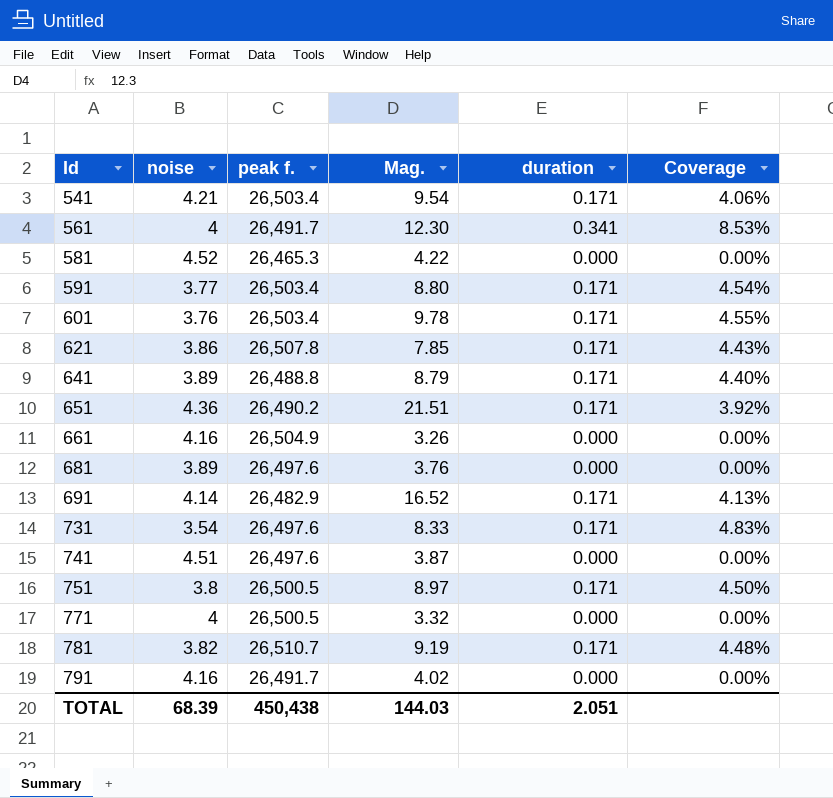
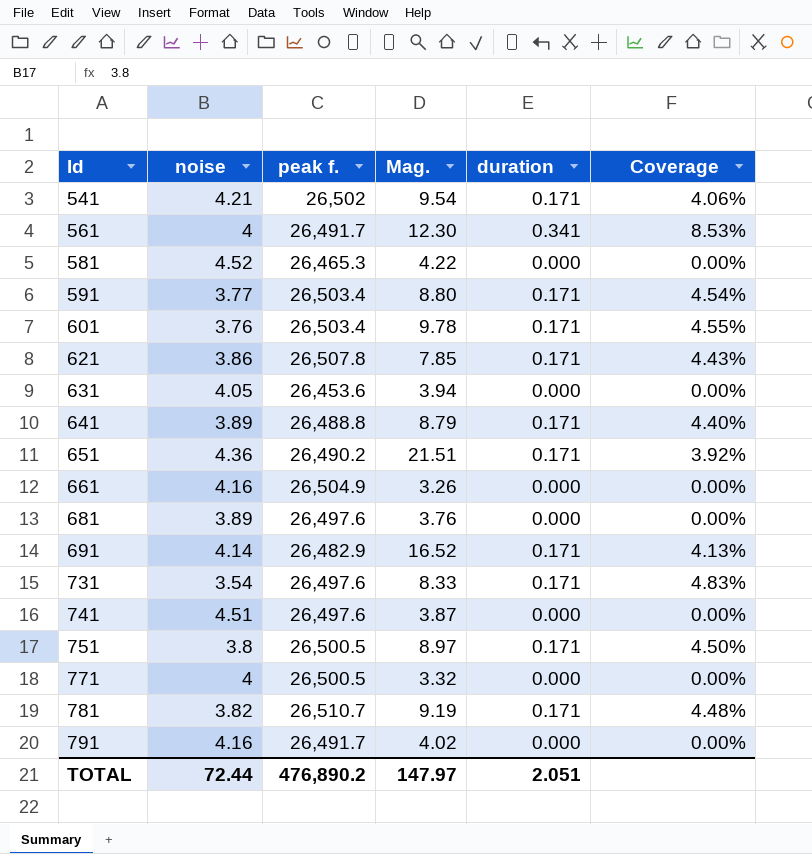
541 | peak f.: 26,503.4 -> 26,502
row 631: none -> 4.05 | 26,453.6 | 3.94 | 0.000 | 0.00%
TOTAL | noise: 68.39 -> 72.44
TOTAL | peak f.: 450,438 -> 476,890.2
TOTAL | Mag.: 144.03 -> 147.97

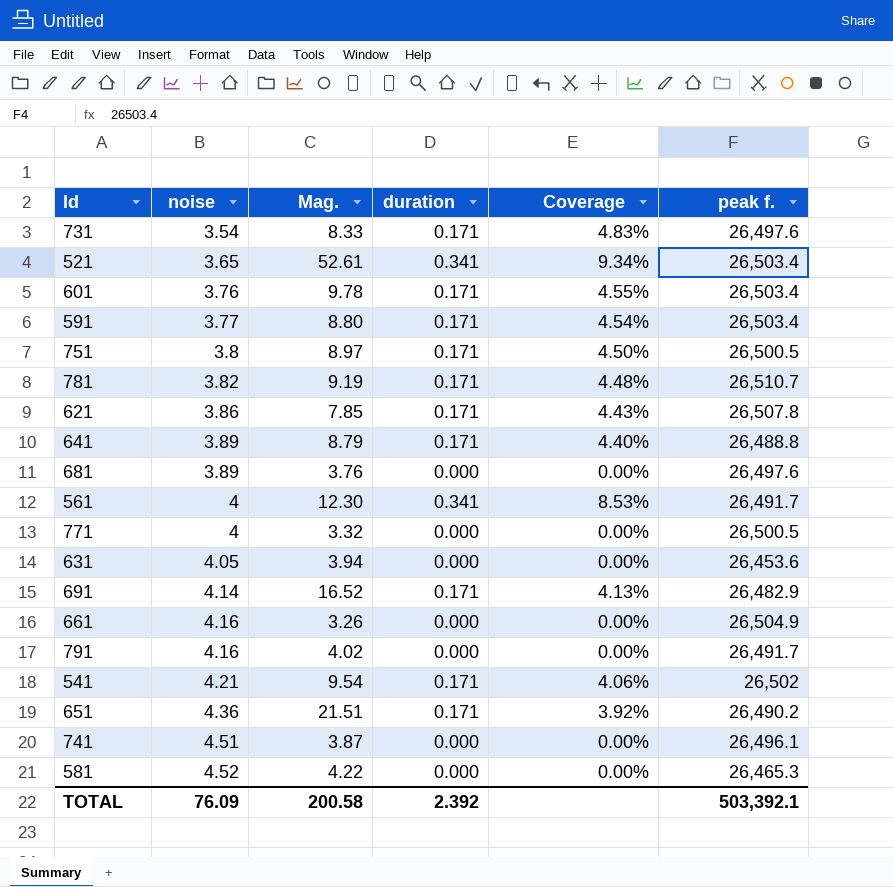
row order: Id ascending -> noise ascending
column peak f. | position: 3 -> 6
row 521: none -> 3.65 | 52.61 | 0.341 | 9.34% | 26,503.4
741 | peak f.: 26,497.6 -> 26,496.1
TOTAL | noise: 72.44 -> 76.09
TOTAL | Mag.: 147.97 -> 200.58
TOTAL | duration: 2.051 -> 2.392
TOTAL | peak f.: 476,890.2 -> 503,392.1

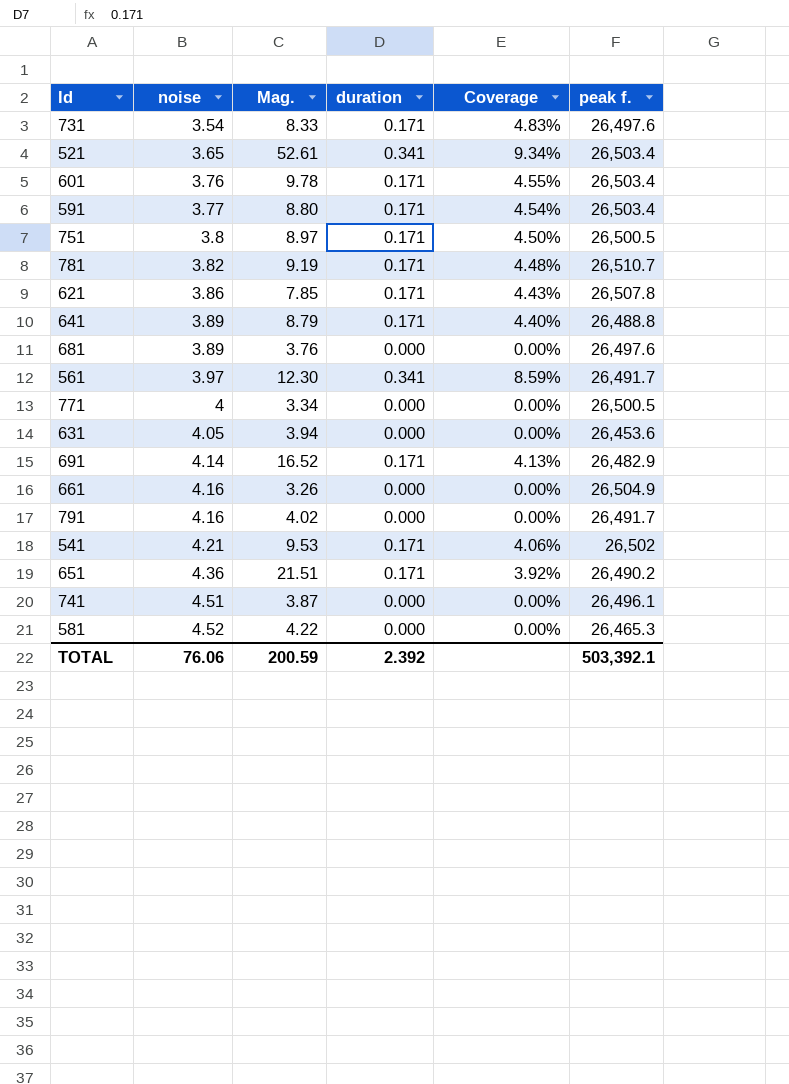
561 | noise: 4 -> 3.97
561 | Coverage: 8.53% -> 8.59%
771 | Mag.: 3.32 -> 3.34
541 | Mag.: 9.54 -> 9.53
TOTAL | noise: 76.09 -> 76.06
TOTAL | Mag.: 200.58 -> 200.59

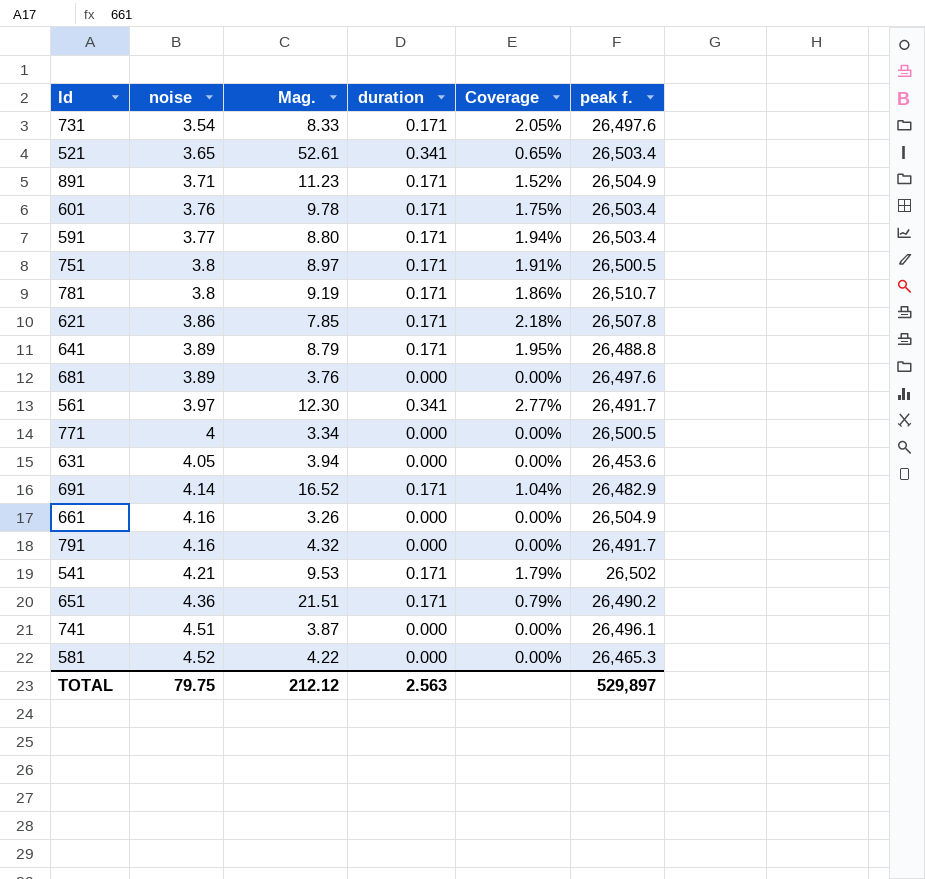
column Coverage | formula: [duration] / [noise] -> [duration] / [Mag.]
row 891: none -> 3.71 | 11.23 | 0.171 | 1.52% | 26,504.9
781 | noise: 3.82 -> 3.8
791 | Mag.: 4.02 -> 4.32
TOTAL | noise: 76.06 -> 79.75
TOTAL | Mag.: 200.59 -> 212.12
TOTAL | duration: 2.392 -> 2.563
TOTAL | peak f.: 503,392.1 -> 529,897

